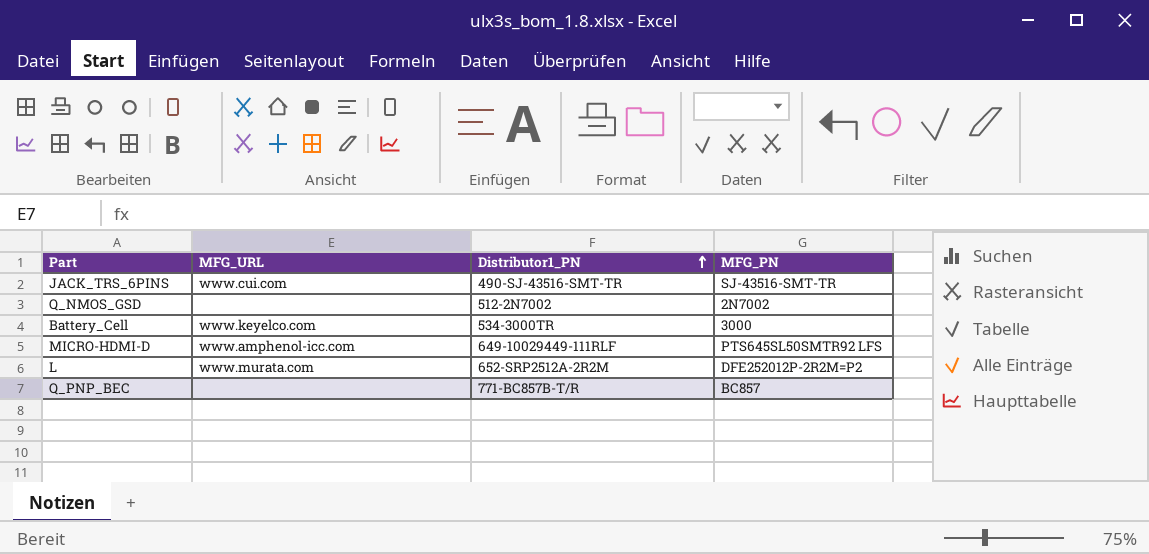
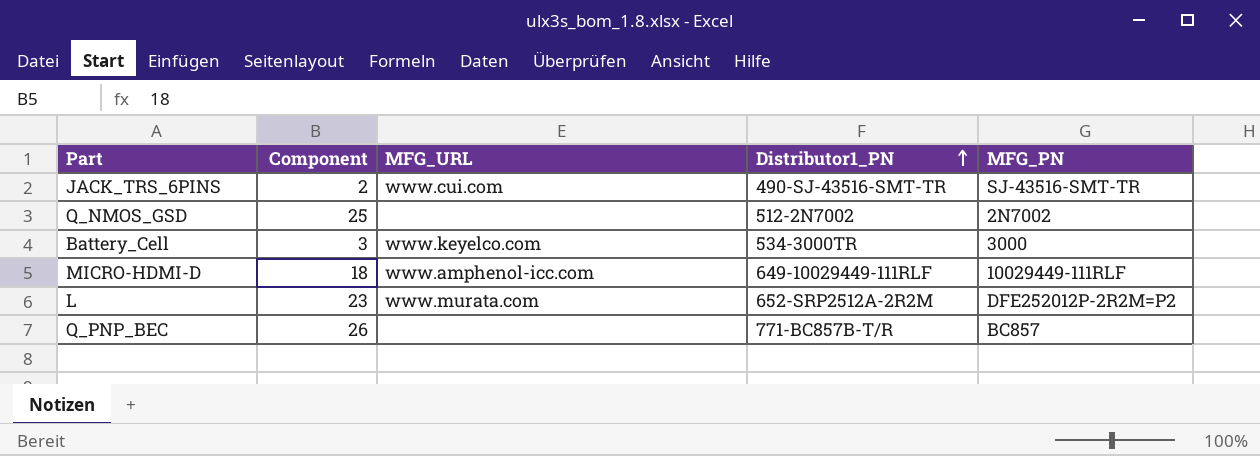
column Component | position: none -> 2
MICRO-HDMI-D | MFG_PN: PTS645SL50SMTR92 LFS -> 10029449-111RLF

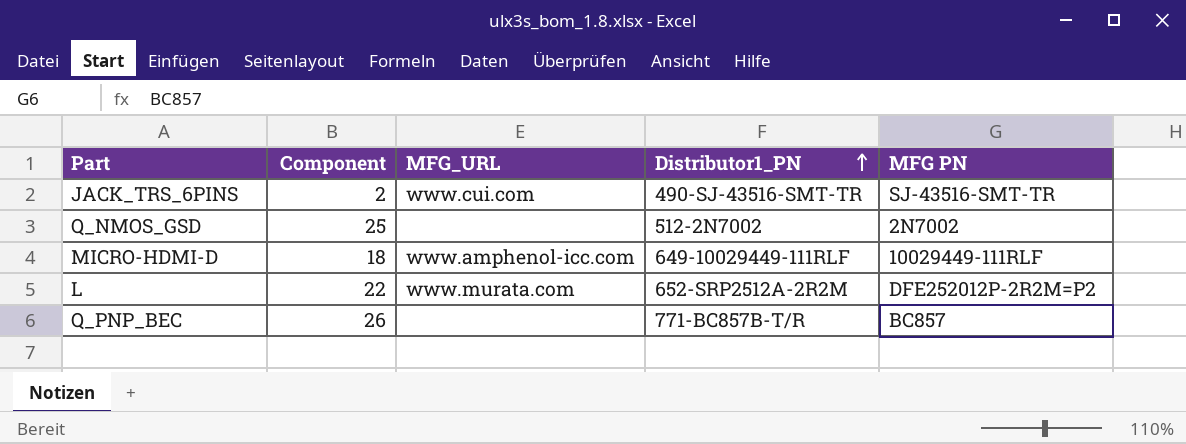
column name: MFG_PN -> MFG PN
row Battery_Cell: 3 | www.keyelco.com | 534-3000TR | 3000 -> none
L | Component: 23 -> 22

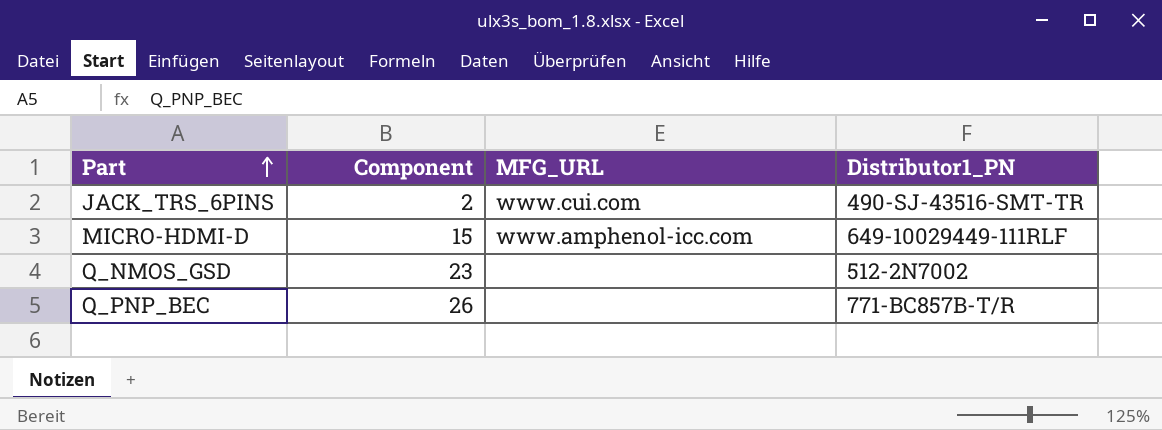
row order: Distributor1_PN ascending -> Part ascending
column MFG PN | position: 5 -> none
row L: 22 | www.murata.com | 652-SRP2512A-2R2M | DFE252012P-2R2M=P2 -> none
MICRO-HDMI-D | Component: 18 -> 15
Q_NMOS_GSD | Component: 25 -> 23

